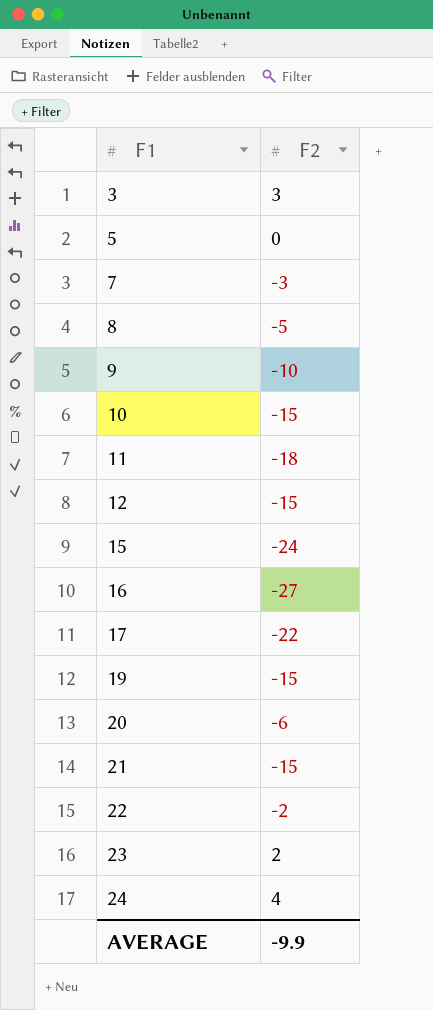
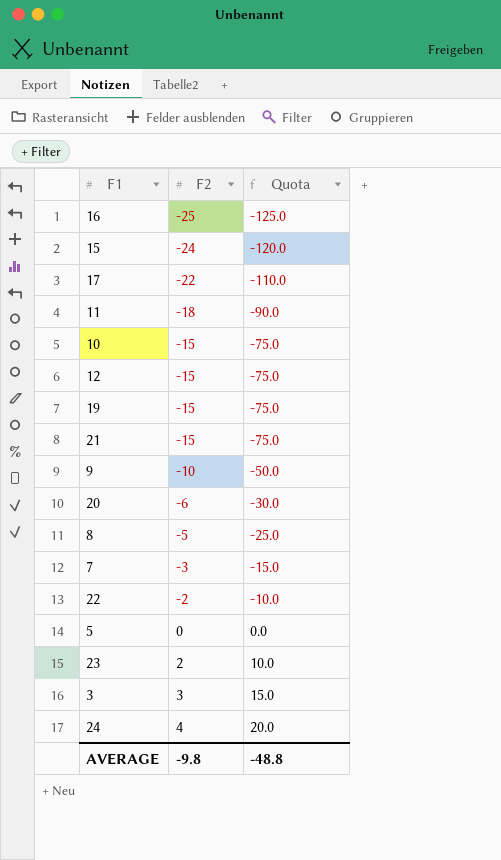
row order: F1 ascending -> F2 ascending
column Quota | formula: none -> [F2] * 5
16 | F2: -27 -> -25
AVERAGE | F2: -9.9 -> -9.8

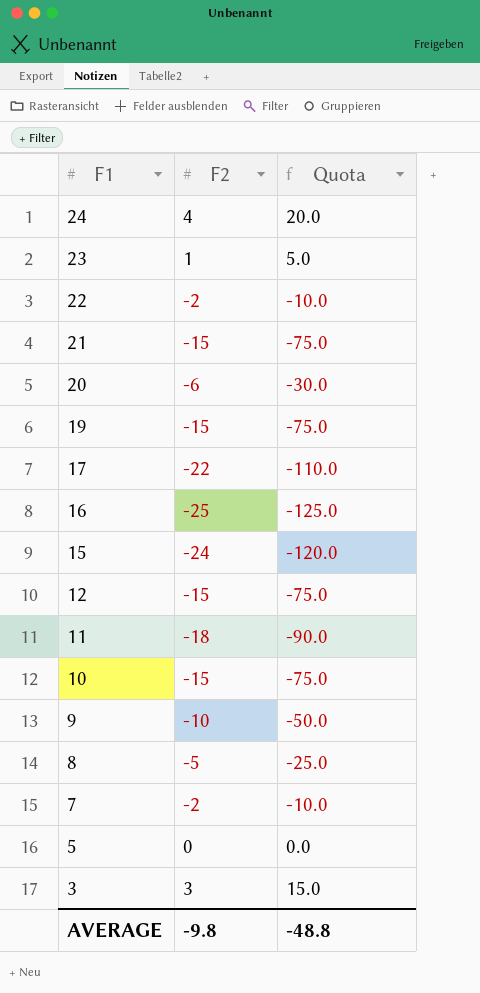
row order: F2 ascending -> F1 descending
23 | F2: 2 -> 1
23 | Quota: 10.0 -> 5.0
7 | F2: -3 -> -2
7 | Quota: -15.0 -> -10.0

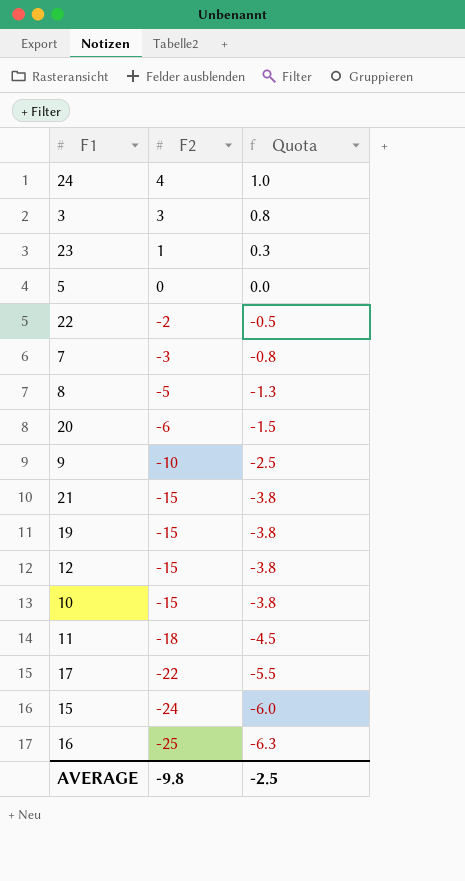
row order: F1 descending -> F2 descending
column Quota | formula: [F2] * 5 -> [F2] * 0.25
7 | F2: -2 -> -3
AVERAGE | Quota: -48.8 -> -2.5

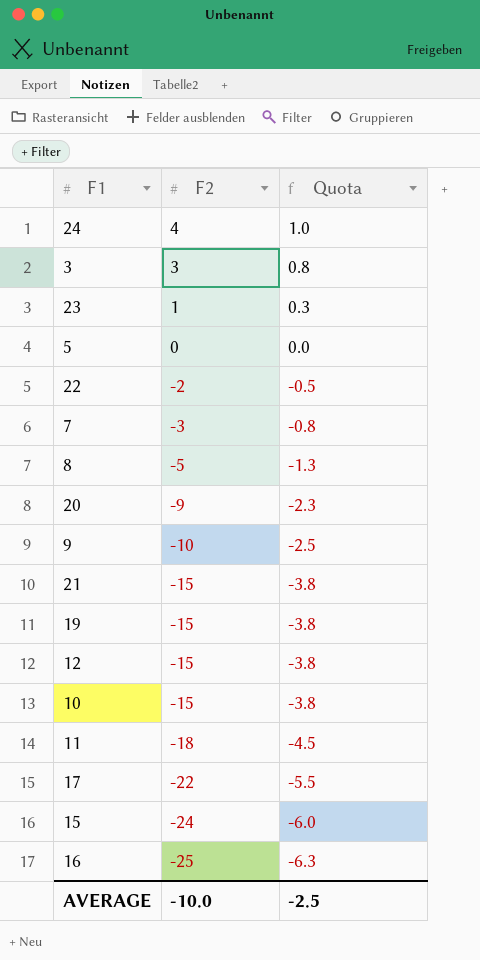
20 | F2: -6 -> -9
20 | Quota: -1.5 -> -2.3
AVERAGE | F2: -9.8 -> -10.0

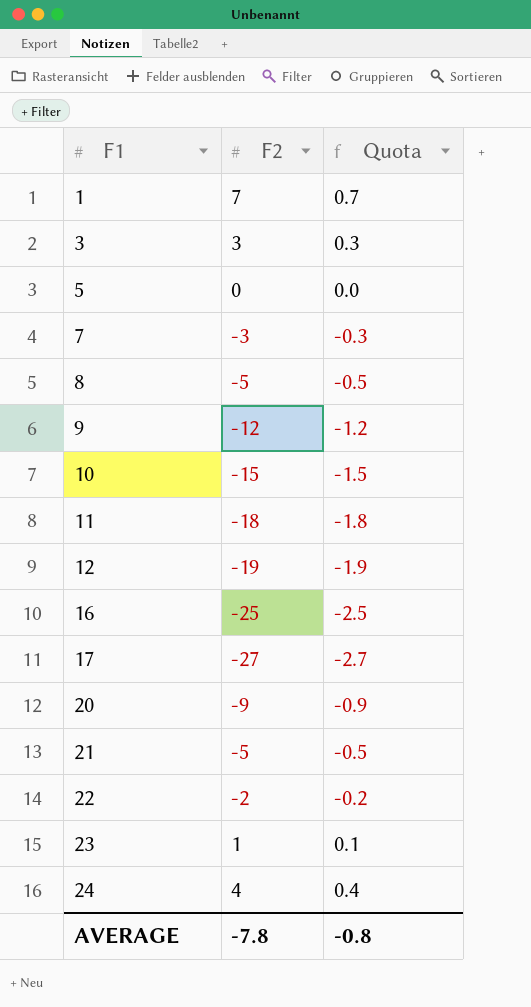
row order: F2 descending -> F1 ascending
column Quota | formula: [F2] * 0.25 -> [F2] * 0.1
row 19: -15 | -3.8 -> none
row 15: -24 | -6.0 -> none
row 1: none -> 7 | 0.7
9 | F2: -10 -> -12
12 | F2: -15 -> -19
17 | F2: -22 -> -27
21 | F2: -15 -> -5
AVERAGE | F2: -10.0 -> -7.8
AVERAGE | Quota: -2.5 -> -0.8

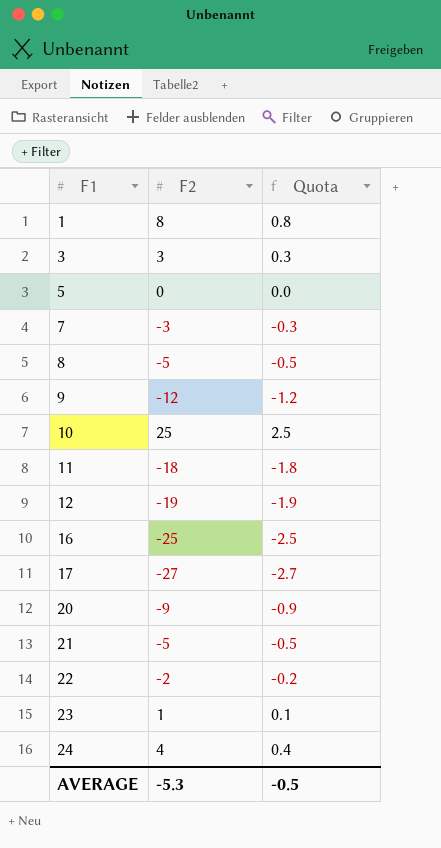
1 | F2: 7 -> 8
1 | Quota: 0.7 -> 0.8
10 | F2: -15 -> 25
10 | Quota: -1.5 -> 2.5
AVERAGE | F2: -7.8 -> -5.3
AVERAGE | Quota: -0.8 -> -0.5

